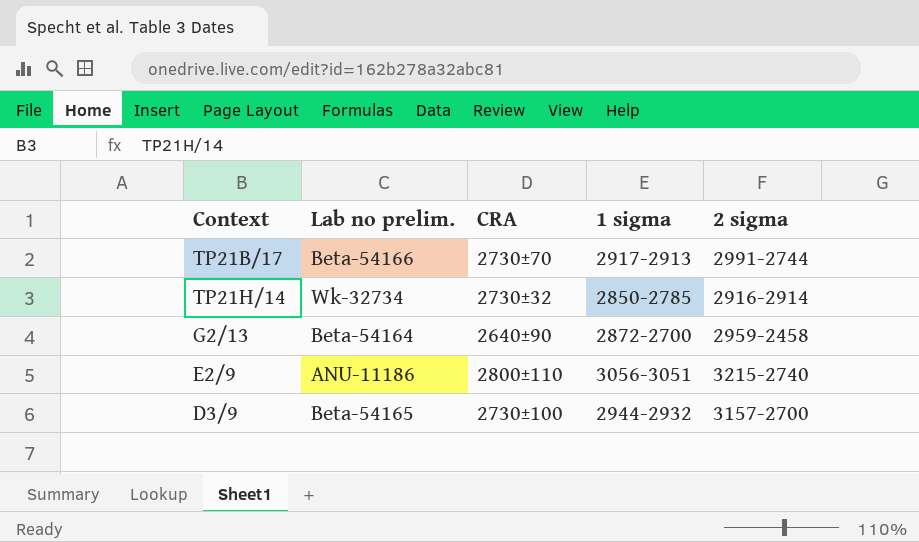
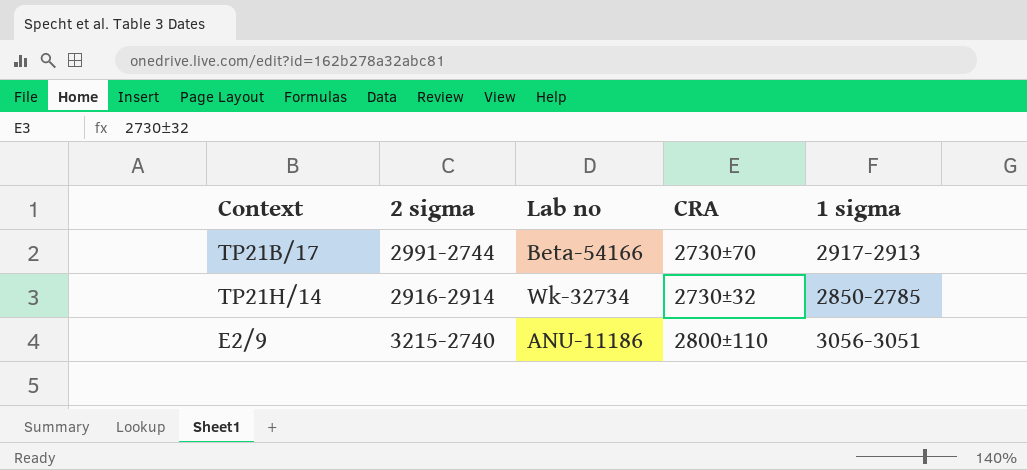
column 2 sigma | position: 5 -> 2
column name: Lab no prelim. -> Lab no
row G2/13: Beta-54164 | 2640±90 | 2872-2700 | 2959-2458 -> none
row D3/9: Beta-54165 | 2730±100 | 2944-2932 | 3157-2700 -> none

